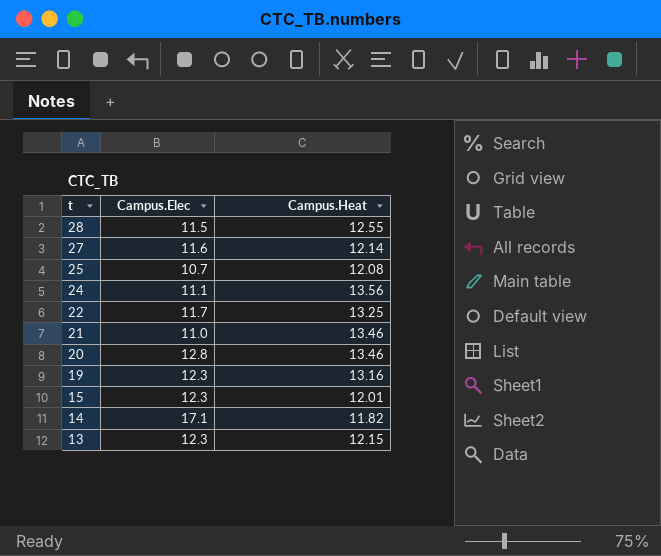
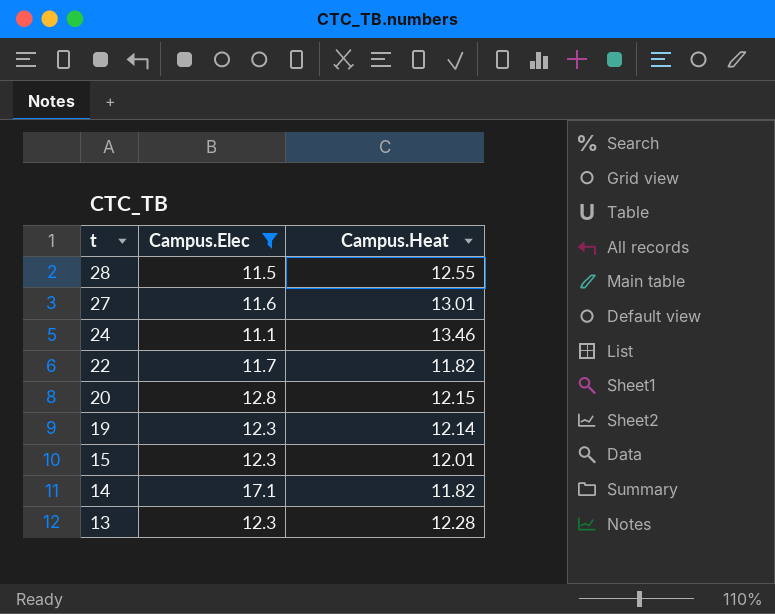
filter: none -> Campus.Elec >= 11.1
27 | Campus.Heat: 12.14 -> 13.01
24 | Campus.Heat: 13.56 -> 13.46
22 | Campus.Heat: 13.25 -> 11.82
20 | Campus.Heat: 13.46 -> 12.15
19 | Campus.Heat: 13.16 -> 12.14
13 | Campus.Heat: 12.15 -> 12.28

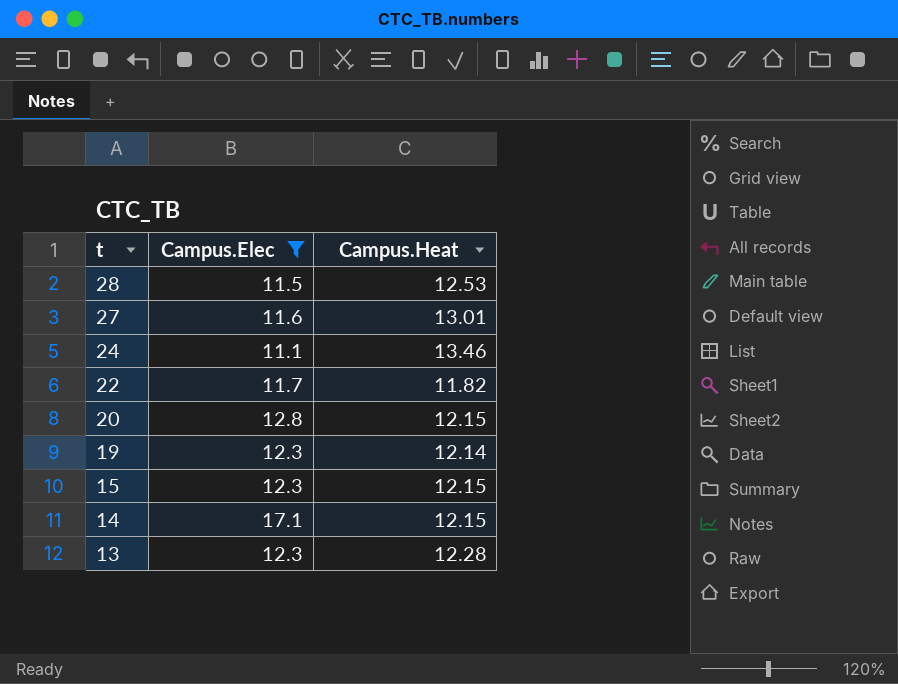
28 | Campus.Heat: 12.55 -> 12.53
15 | Campus.Heat: 12.01 -> 12.15
14 | Campus.Heat: 11.82 -> 12.15

